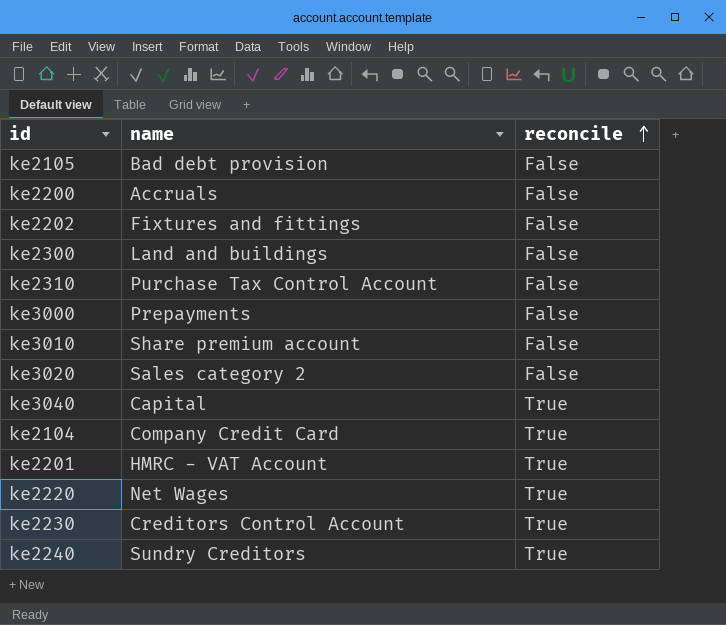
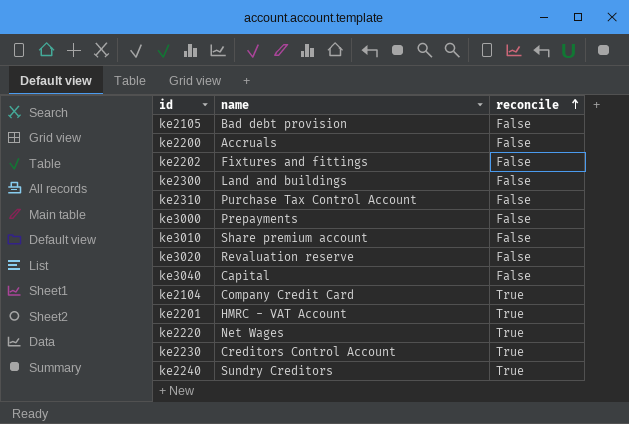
ke3020 | name: Sales category 2 -> Revaluation reserve
ke3040 | reconcile: True -> False

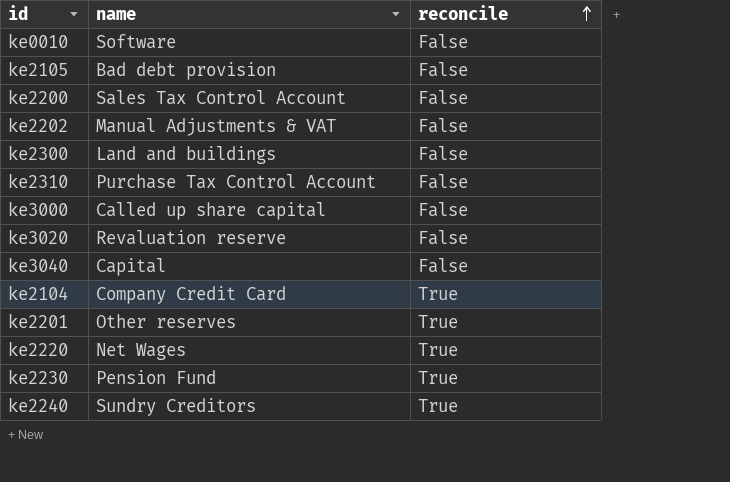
row ke3010: Share premium account | False -> none
row ke0010: none -> Software | False
ke2200 | name: Accruals -> Sales Tax Control Account
ke2202 | name: Fixtures and fittings -> Manual Adjustments & VAT
ke3000 | name: Prepayments -> Called up share capital
ke2201 | name: HMRC - VAT Account -> Other reserves
ke2230 | name: Creditors Control Account -> Pension Fund

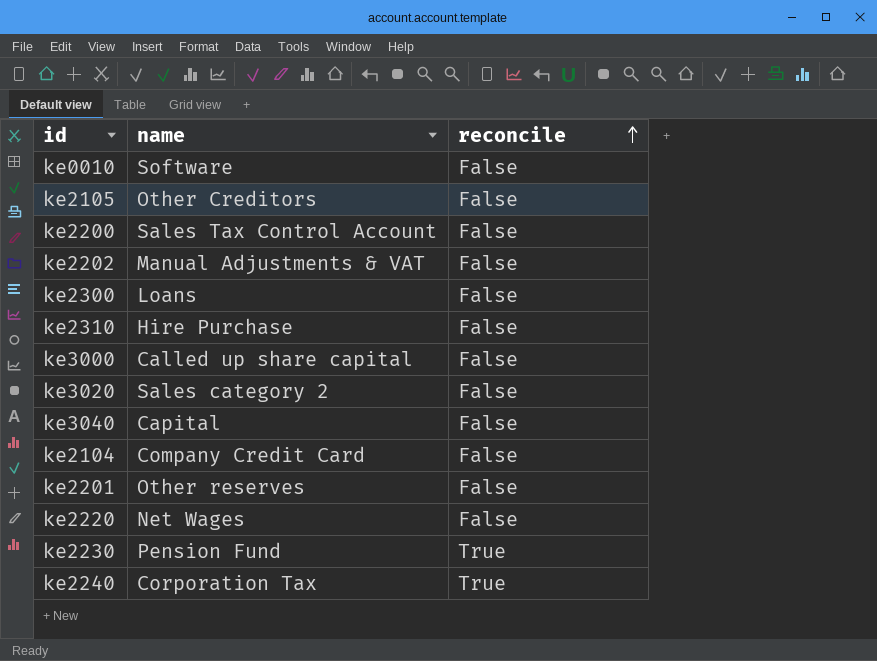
ke2105 | name: Bad debt provision -> Other Creditors
ke2300 | name: Land and buildings -> Loans
ke2310 | name: Purchase Tax Control Account -> Hire Purchase
ke3020 | name: Revaluation reserve -> Sales category 2
ke2104 | reconcile: True -> False
ke2201 | reconcile: True -> False
ke2220 | reconcile: True -> False
ke2240 | name: Sundry Creditors -> Corporation Tax

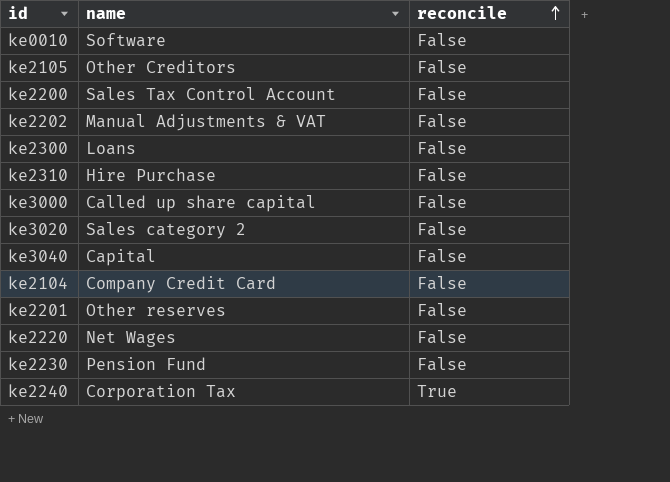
ke2230 | reconcile: True -> False

